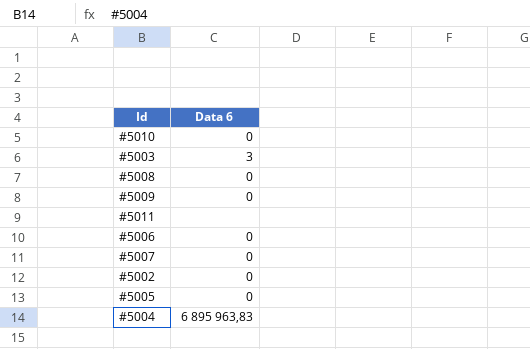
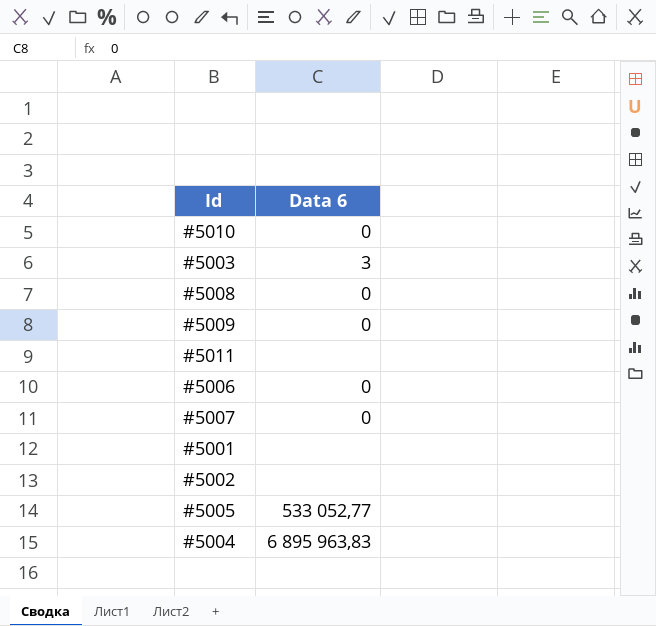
row #5001: none -> none
#5002 | Data 6: 0 -> none
#5005 | Data 6: 0 -> 533 052,77

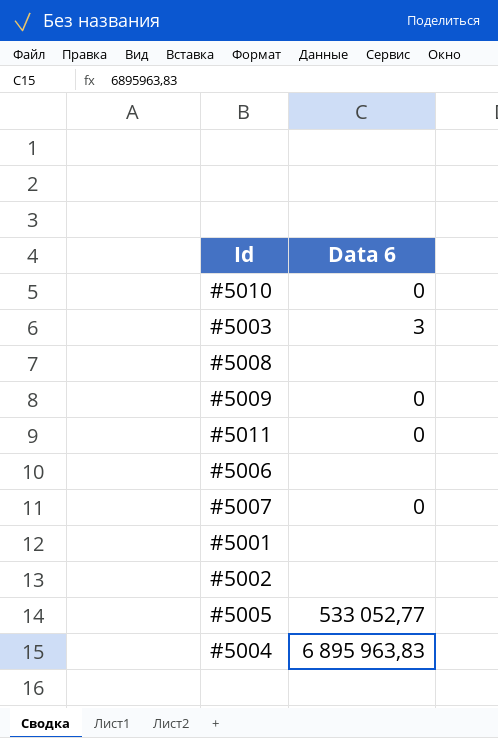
#5008 | Data 6: 0 -> none
#5011 | Data 6: none -> 0
#5006 | Data 6: 0 -> none

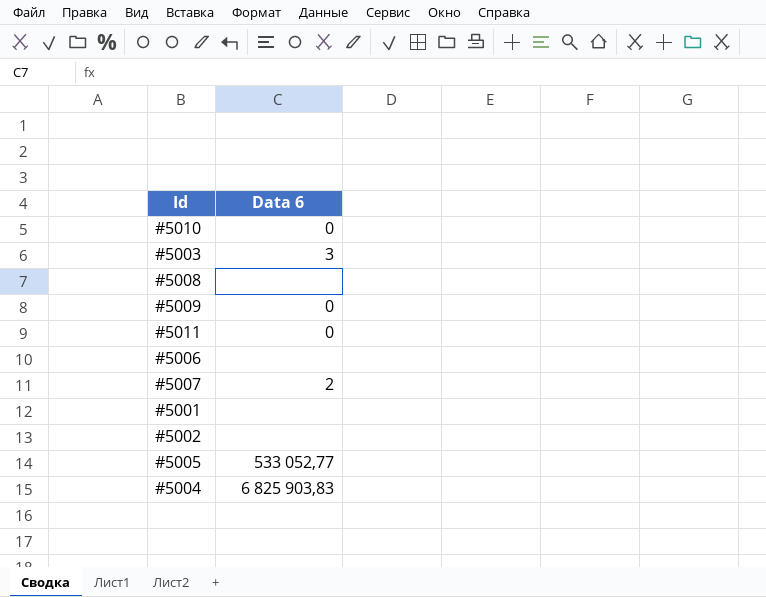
#5007 | Data 6: 0 -> 2
#5004 | Data 6: 6 895 963,83 -> 6 825 903,83

